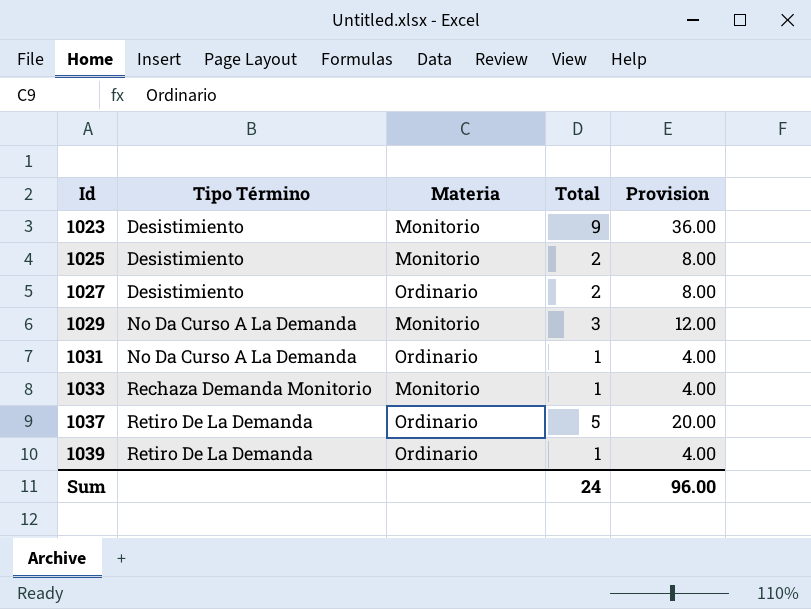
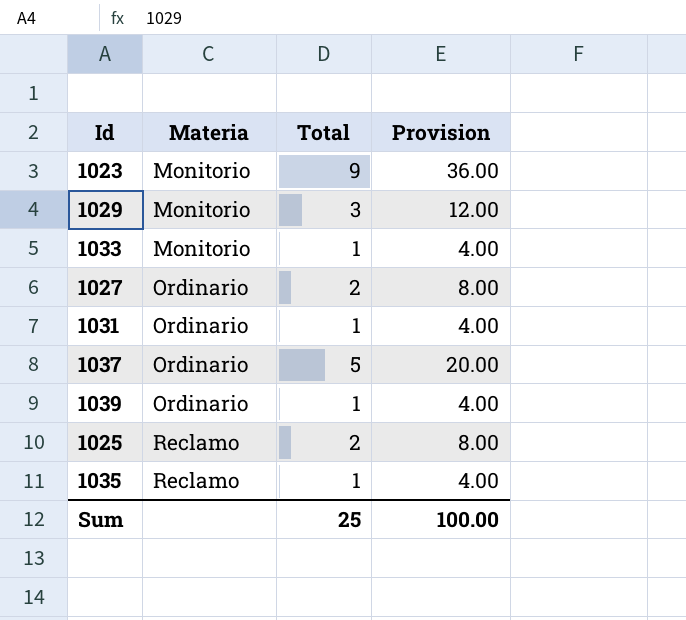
row order: Id ascending -> Materia ascending
column Tipo Término | position: 2 -> none
1025 | Materia: Monitorio -> Reclamo
row 1035: none -> Reclamo | 1 | 4.00
Sum | Total: 24 -> 25
Sum | Provision: 96.00 -> 100.00

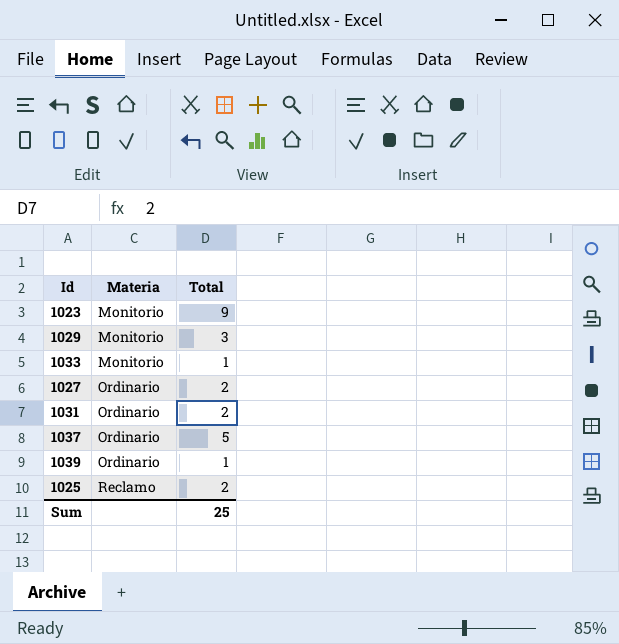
column Provision | formula: [Total] * 4 -> none
row 1035: Reclamo | 1 | 4.00 -> none
1031 | Total: 1 -> 2

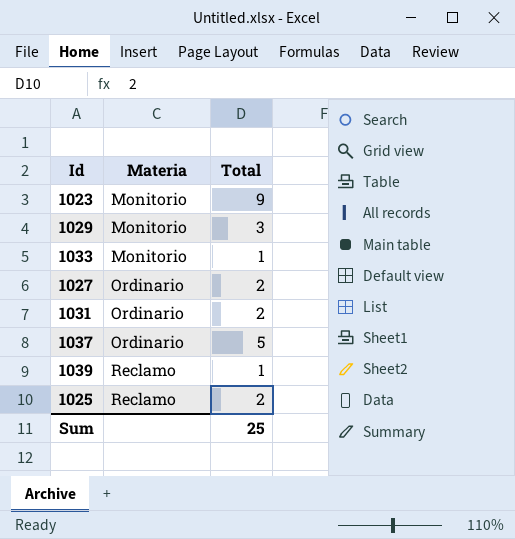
1039 | Materia: Ordinario -> Reclamo

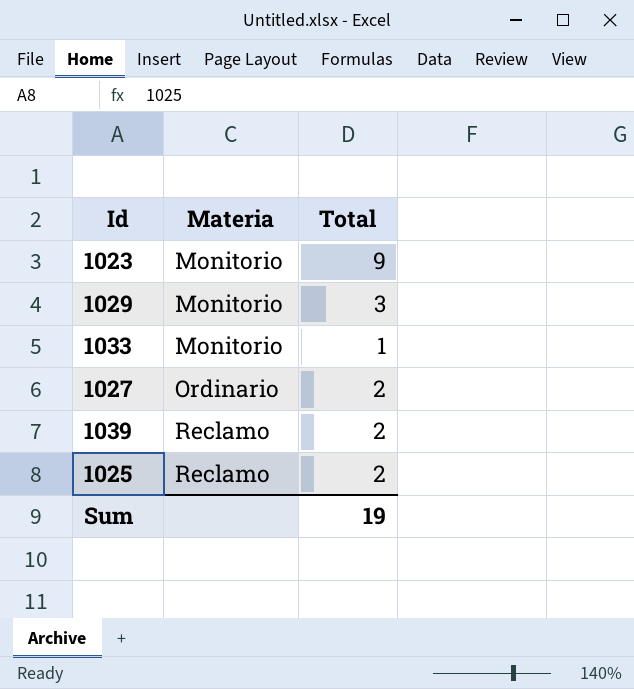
row 1031: Ordinario | 2 -> none
row 1037: Ordinario | 5 -> none
1039 | Total: 1 -> 2
Sum | Total: 25 -> 19

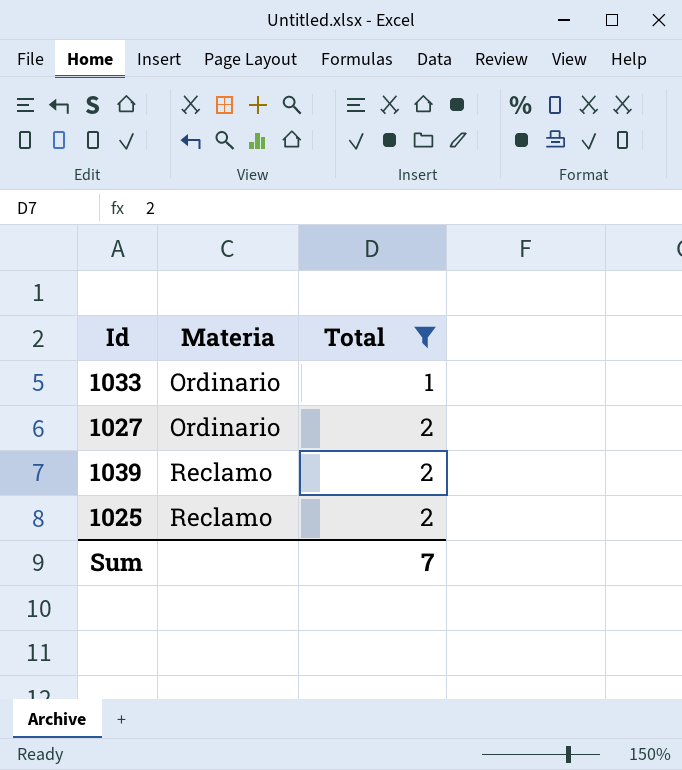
filter: none -> Total <= 2
1033 | Materia: Monitorio -> Ordinario
Sum | Total: 19 -> 7

